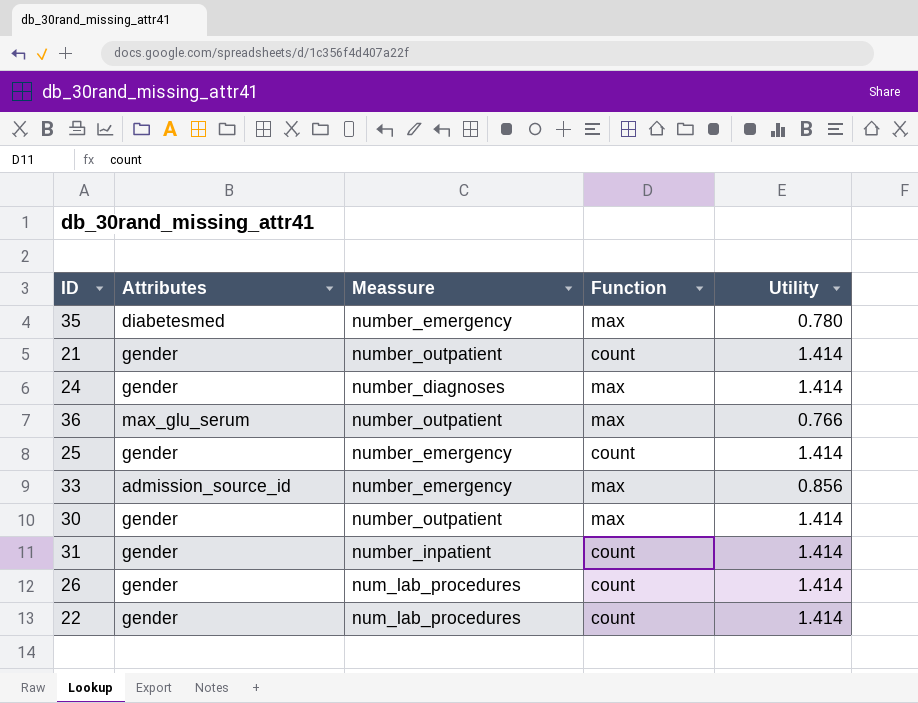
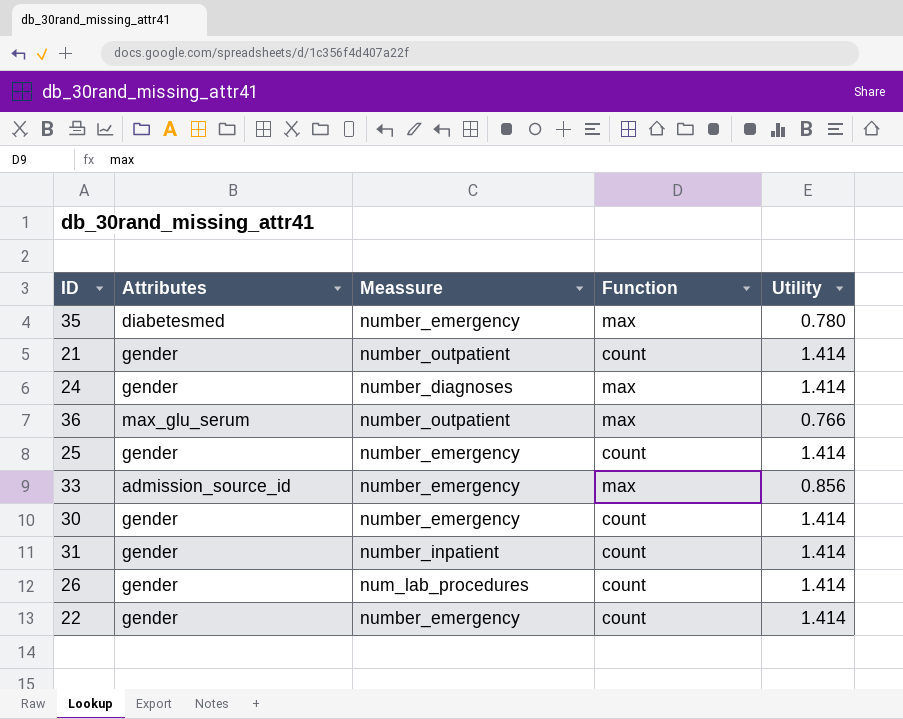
30 | Meassure: number_outpatient -> number_emergency
30 | Function: max -> count
22 | Meassure: num_lab_procedures -> number_emergency

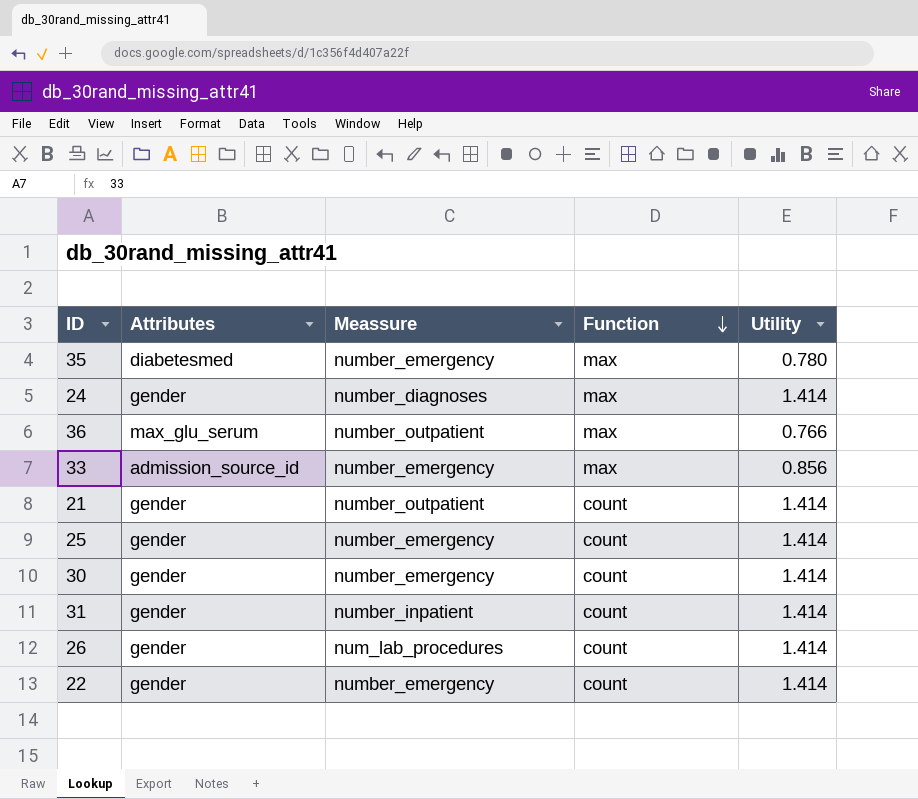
row order: none -> Function descending

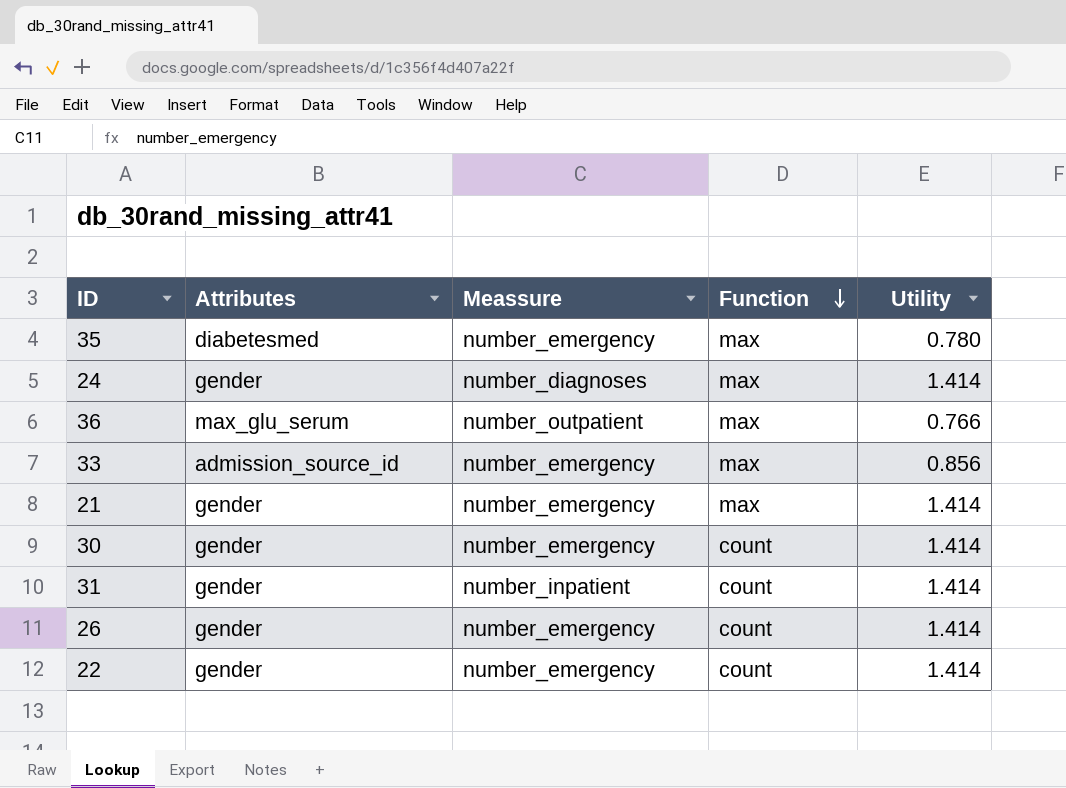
row 25: gender | number_emergency | count | 1.414 -> none
21 | Meassure: number_outpatient -> number_emergency
21 | Function: count -> max
26 | Meassure: num_lab_procedures -> number_emergency

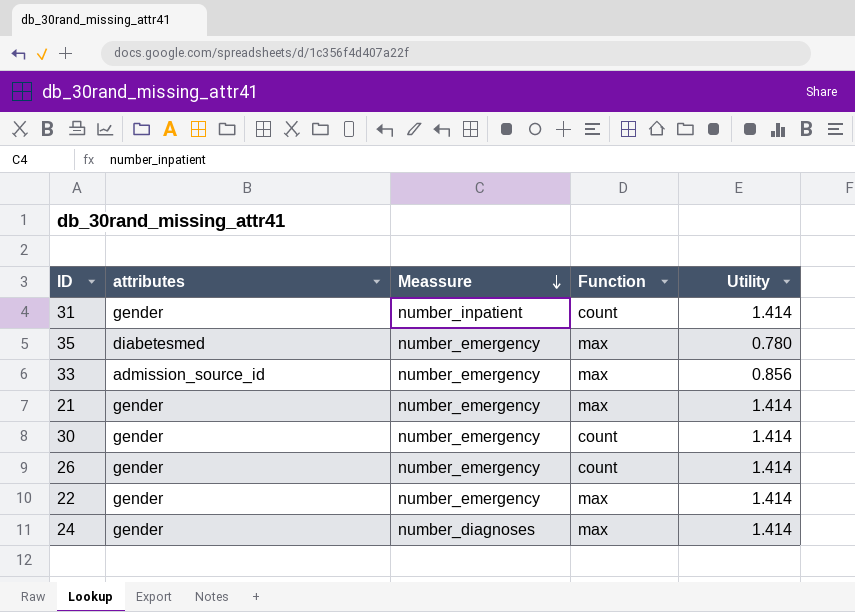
row order: Function descending -> Meassure descending
column name: Attributes -> attributes
row 36: max_glu_serum | number_outpatient | max | 0.766 -> none
22 | Function: count -> max

